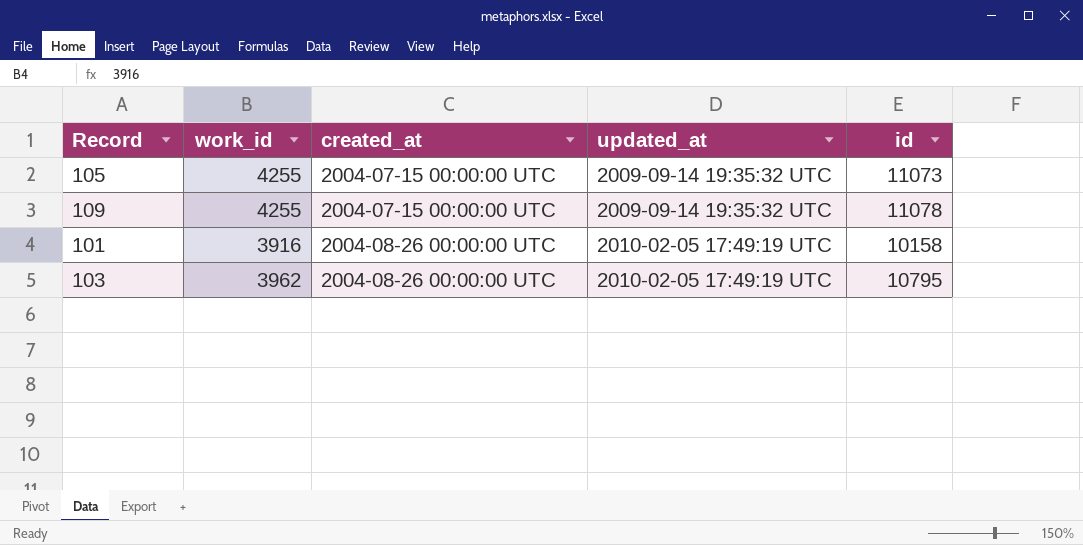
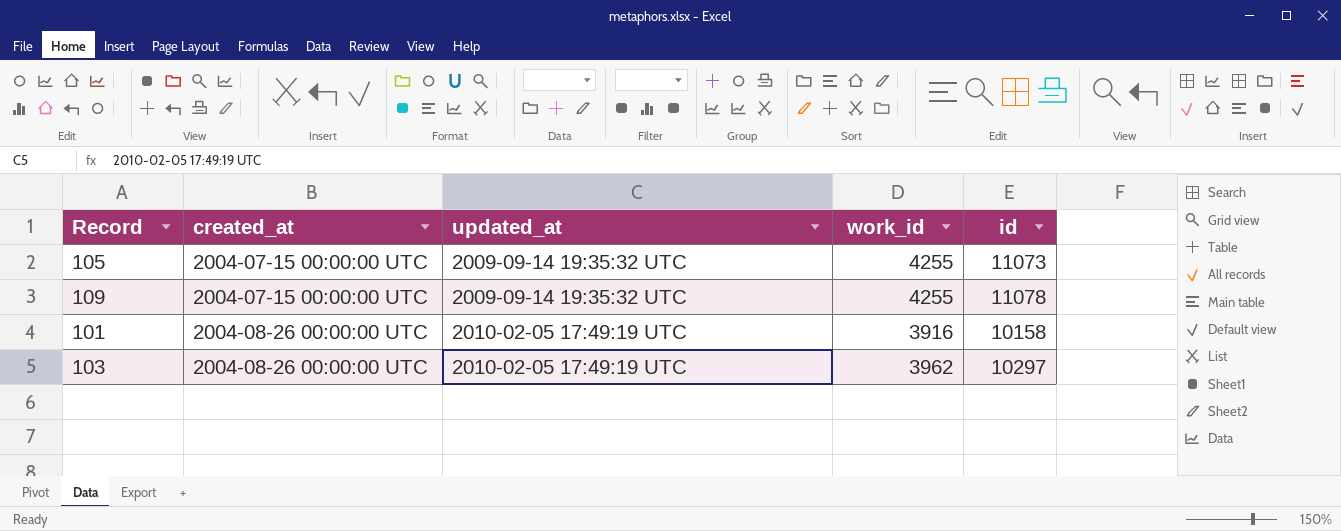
column work_id | position: 2 -> 4
103 | id: 10795 -> 10297

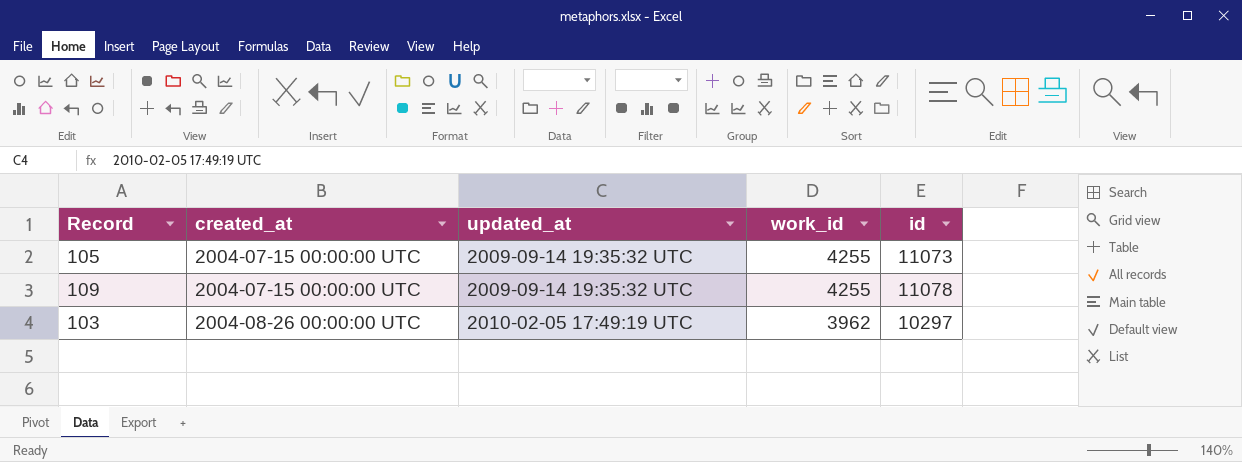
row 101: 2004-08-26 00:00:00 UTC | 2010-02-05 17:49:19 UTC | 3916 | 10158 -> none

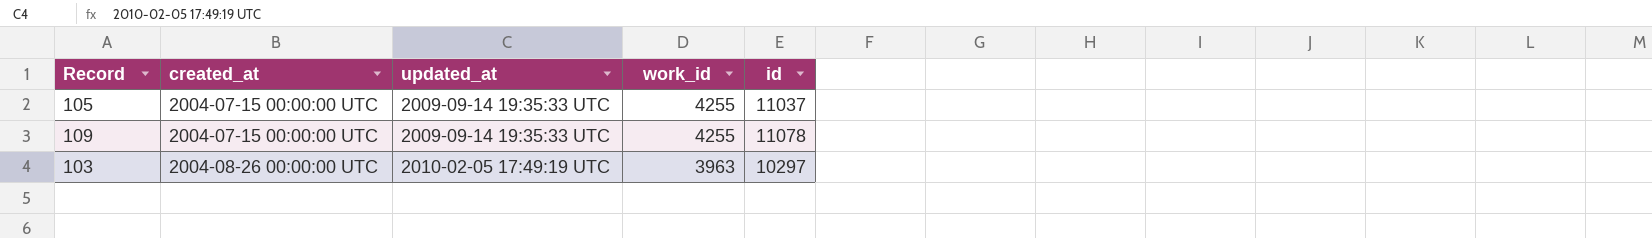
105 | updated_at: 2009-09-14 19:35:32 UTC -> 2009-09-14 19:35:33 UTC
105 | id: 11073 -> 11037
109 | updated_at: 2009-09-14 19:35:32 UTC -> 2009-09-14 19:35:33 UTC
103 | work_id: 3962 -> 3963

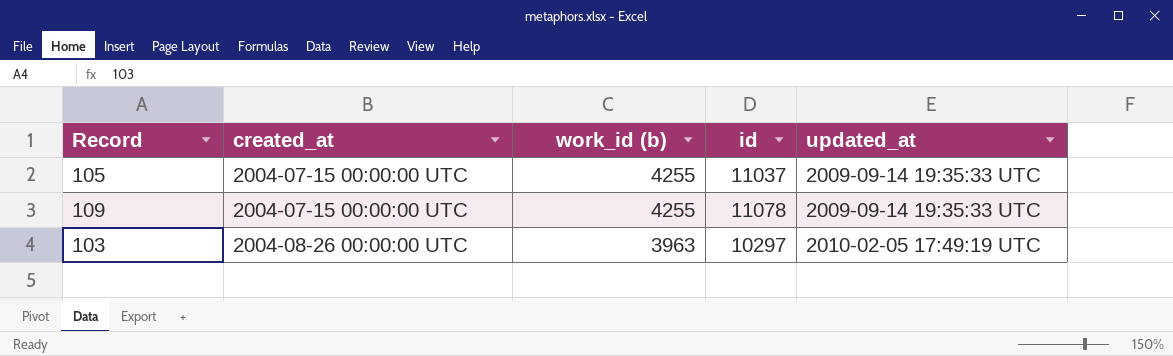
column name: work_id -> work_id (b)
column updated_at | position: 3 -> 5

